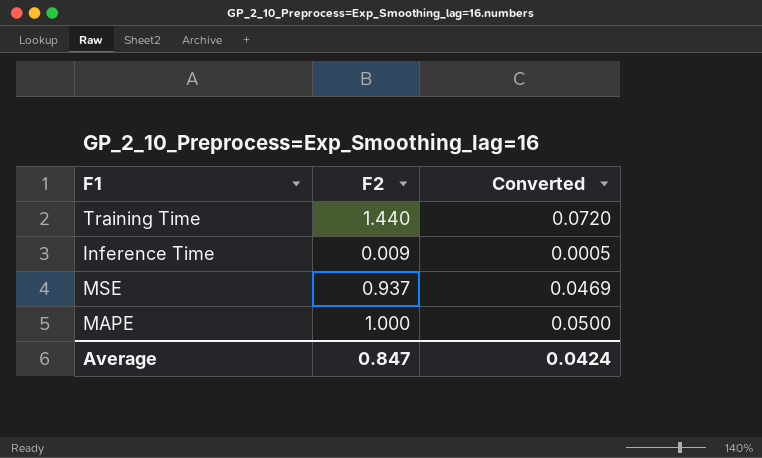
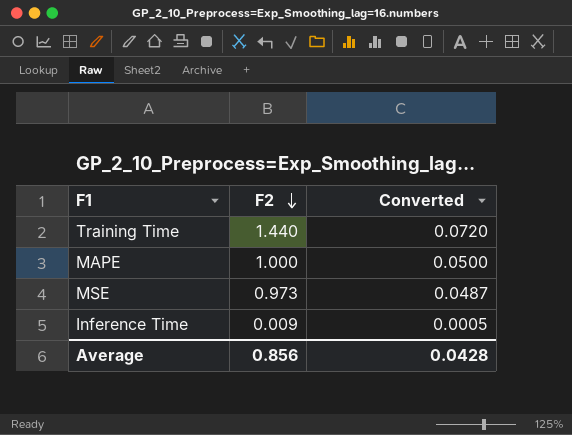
row order: none -> F2 descending
MSE | F2: 0.937 -> 0.973
MSE | Converted: 0.0469 -> 0.0487
Average | F2: 0.847 -> 0.856
Average | Converted: 0.0424 -> 0.0428

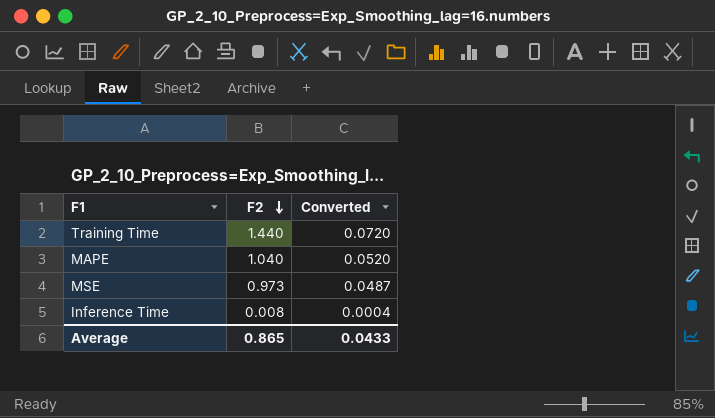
MAPE | F2: 1.000 -> 1.040
MAPE | Converted: 0.0500 -> 0.0520
Inference Time | F2: 0.009 -> 0.008
Inference Time | Converted: 0.0005 -> 0.0004
Average | F2: 0.856 -> 0.865
Average | Converted: 0.0428 -> 0.0433

